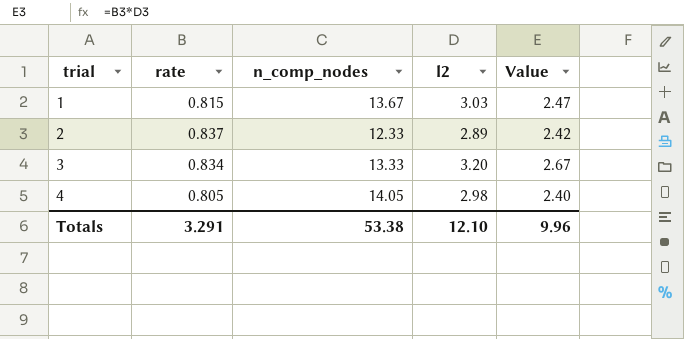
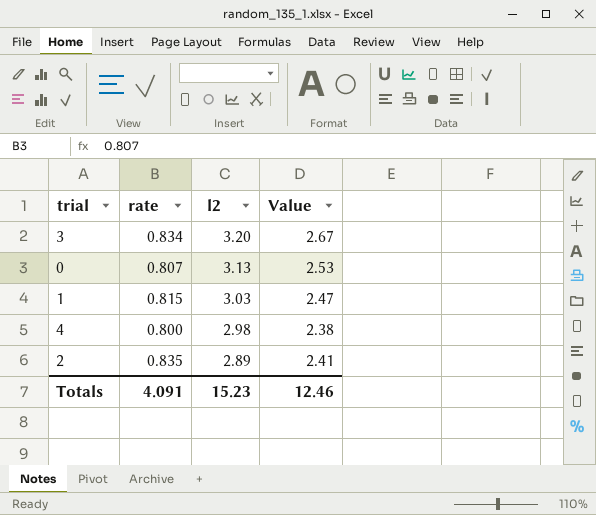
row order: trial ascending -> l2 descending
column n_comp_nodes | position: 3 -> none
row 0: none -> 0.807 | 3.13 | 2.53
4 | rate: 0.805 -> 0.800
4 | Value: 2.40 -> 2.38
2 | rate: 0.837 -> 0.835
2 | Value: 2.42 -> 2.41
Totals | rate: 3.291 -> 4.091
Totals | l2: 12.10 -> 15.23
Totals | Value: 9.96 -> 12.46

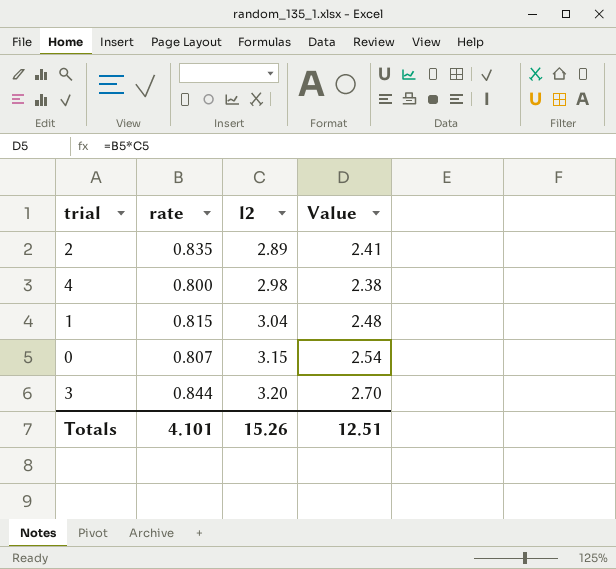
row order: l2 descending -> l2 ascending
1 | l2: 3.03 -> 3.04
1 | Value: 2.47 -> 2.48
0 | l2: 3.13 -> 3.15
0 | Value: 2.53 -> 2.54
3 | rate: 0.834 -> 0.844
3 | Value: 2.67 -> 2.70
Totals | rate: 4.091 -> 4.101
Totals | l2: 15.23 -> 15.26
Totals | Value: 12.46 -> 12.51

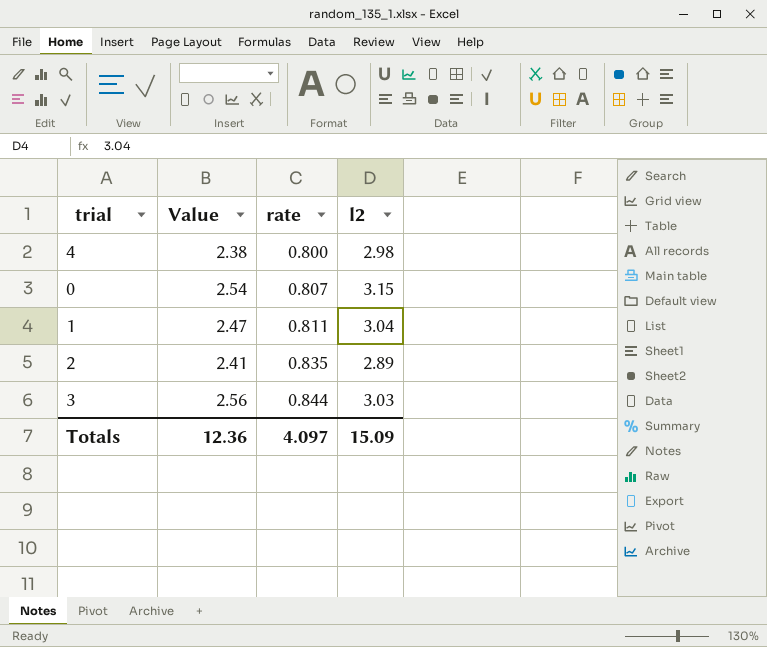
row order: l2 ascending -> rate ascending
column Value | position: 4 -> 2
1 | Value: 2.48 -> 2.47
1 | rate: 0.815 -> 0.811
3 | Value: 2.70 -> 2.56
3 | l2: 3.20 -> 3.03
Totals | Value: 12.51 -> 12.36
Totals | rate: 4.101 -> 4.097
Totals | l2: 15.26 -> 15.09

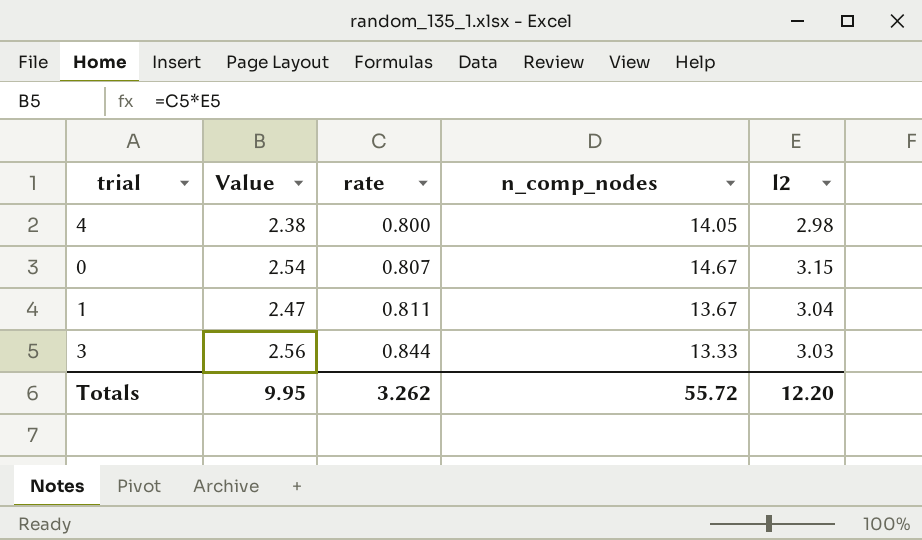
column n_comp_nodes | position: none -> 4
row 2: 2.41 | 0.835 | 2.89 -> none
Totals | Value: 12.36 -> 9.95
Totals | rate: 4.097 -> 3.262
Totals | l2: 15.09 -> 12.20

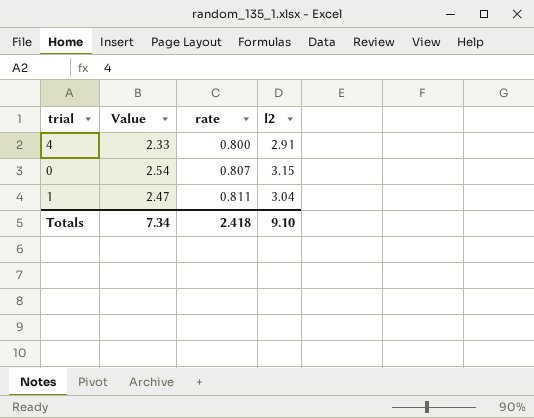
column n_comp_nodes | position: 4 -> none
row 3: 2.56 | 0.844 | 13.33 | 3.03 -> none
4 | Value: 2.38 -> 2.33
4 | l2: 2.98 -> 2.91
Totals | Value: 9.95 -> 7.34
Totals | rate: 3.262 -> 2.418
Totals | l2: 12.20 -> 9.10

